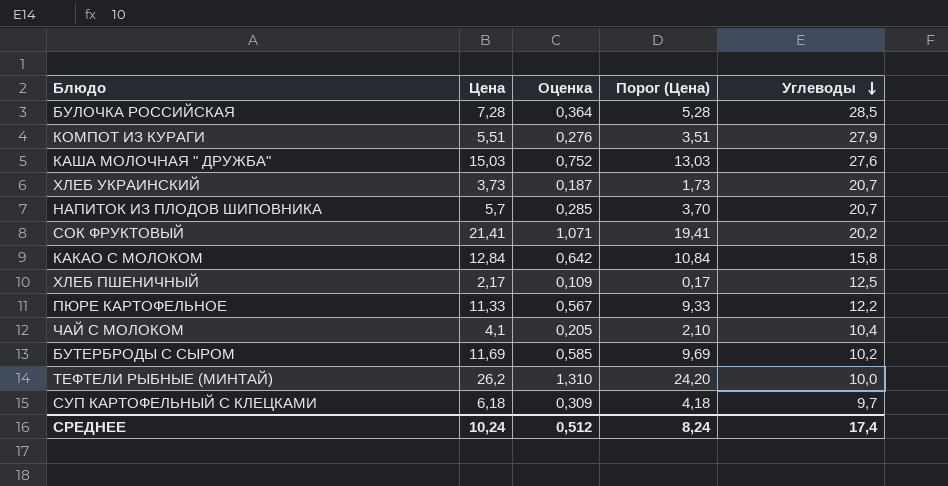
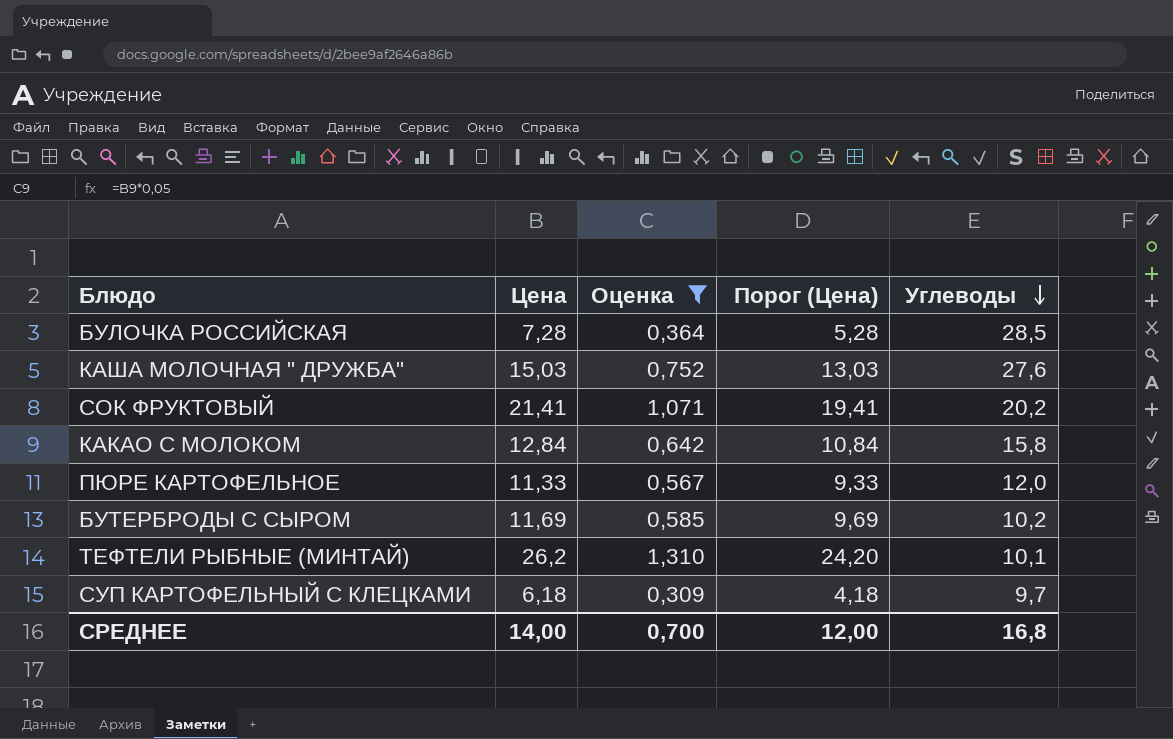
filter: none -> Оценка >= 0,309
ПЮРЕ КАРТОФЕЛЬНОЕ | Углеводы: 12,2 -> 12,0
ТЕФТЕЛИ РЫБНЫЕ (МИНТАЙ) | Углеводы: 10,0 -> 10,1
СРЕДНЕЕ | Цена: 10,24 -> 14,00
СРЕДНЕЕ | Оценка: 0,512 -> 0,700
СРЕДНЕЕ | Порог (Цена): 8,24 -> 12,00
СРЕДНЕЕ | Углеводы: 17,4 -> 16,8

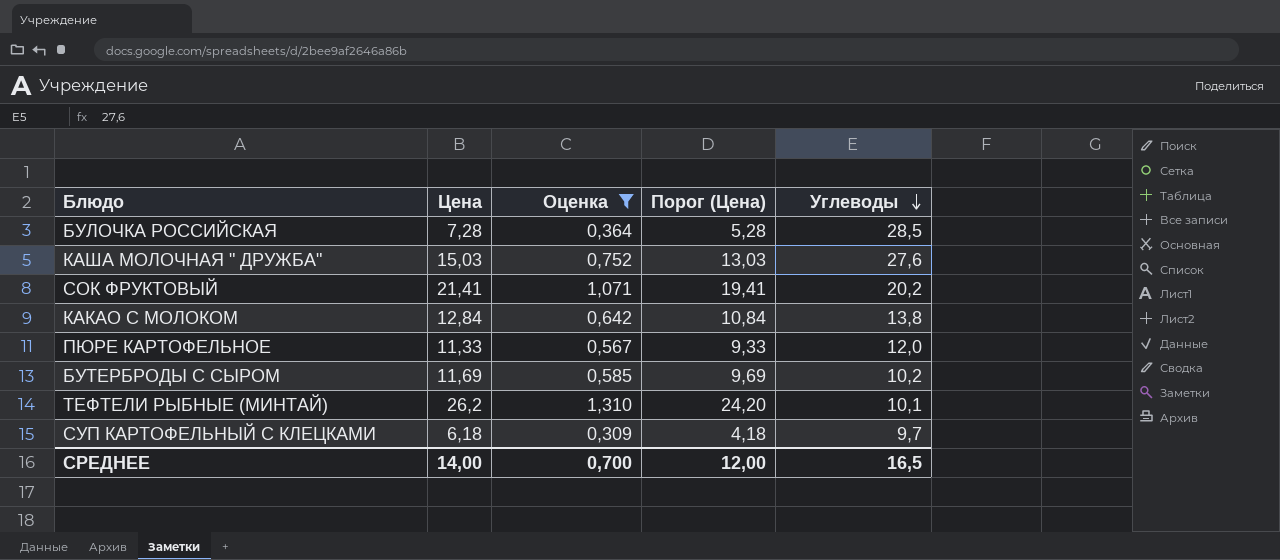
КАКАО С МОЛОКОМ | Углеводы: 15,8 -> 13,8
СРЕДНЕЕ | Углеводы: 16,8 -> 16,5

